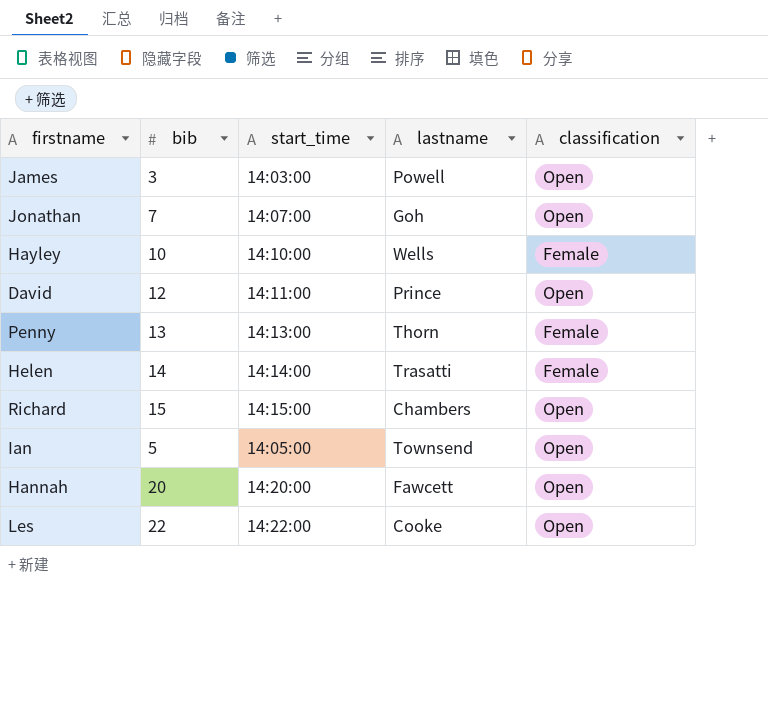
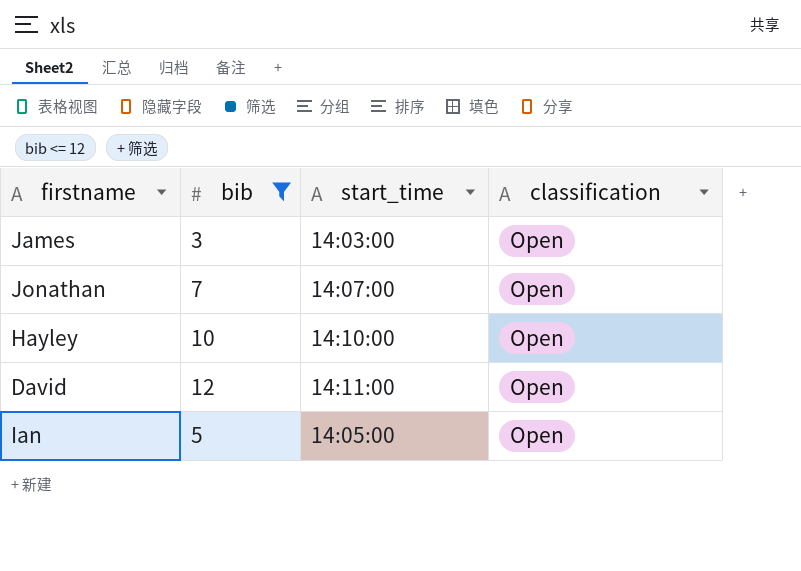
filter: none -> bib <= 12
column lastname | position: 4 -> none
Hayley | classification: Female -> Open

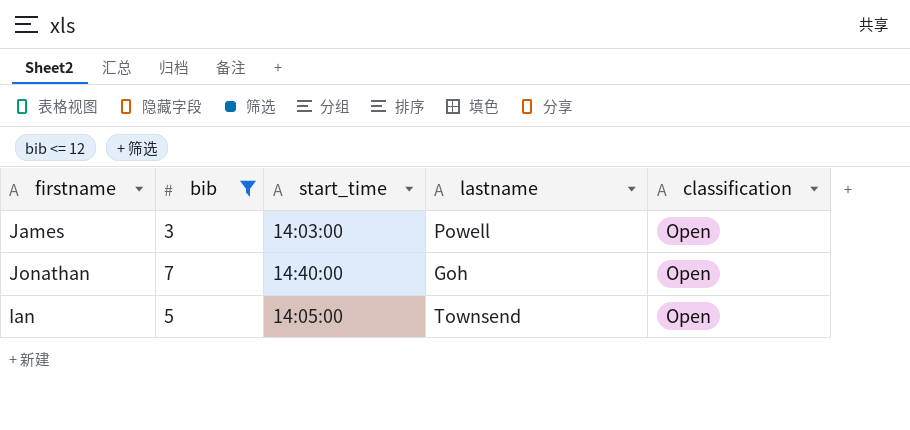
column lastname | position: none -> 4
row Hayley: 10 | 14:10:00 | Open -> none
row David: 12 | 14:11:00 | Open -> none
Jonathan | start_time: 14:07:00 -> 14:40:00

